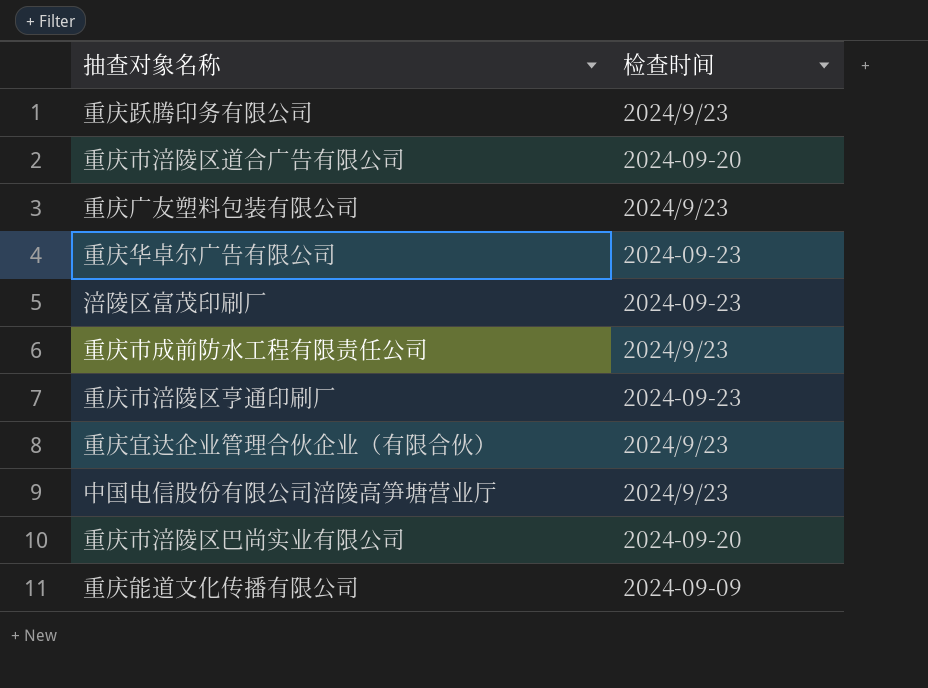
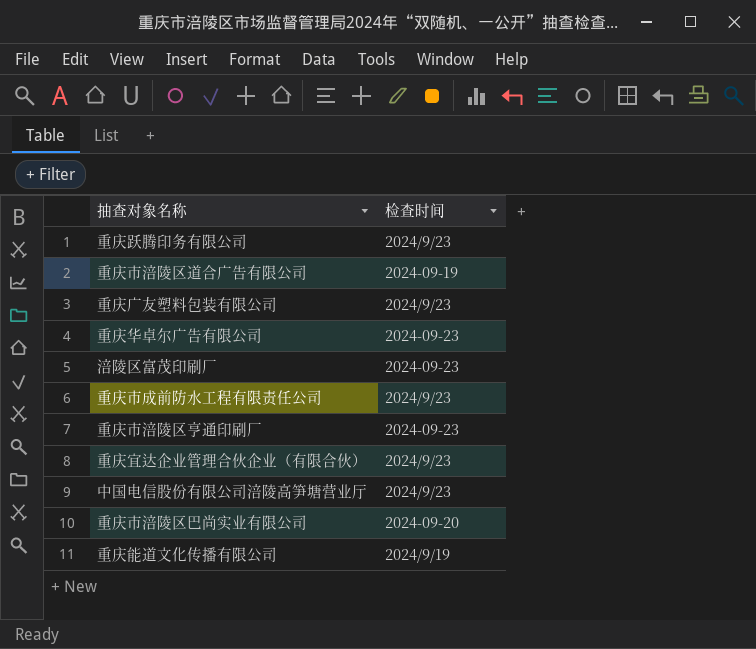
重庆市涪陵区道合广告有限公司 | 检查时间: 2024-09-20 -> 2024-09-19
重庆能道文化传播有限公司 | 检查时间: 2024-09-09 -> 2024/9/19

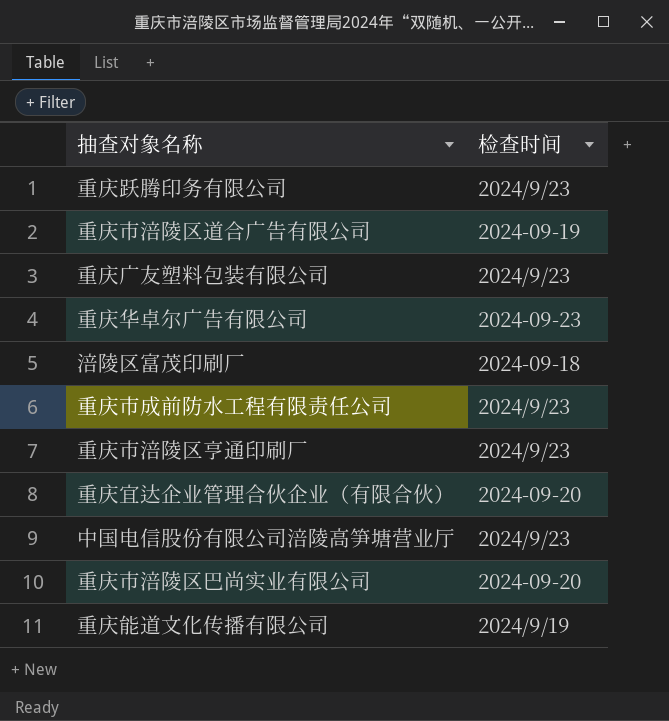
涪陵区富茂印刷厂 | 检查时间: 2024-09-23 -> 2024-09-18
重庆市涪陵区亨通印刷厂 | 检查时间: 2024-09-23 -> 2024/9/23
重庆宜达企业管理合伙企业（有限合伙） | 检查时间: 2024/9/23 -> 2024-09-20

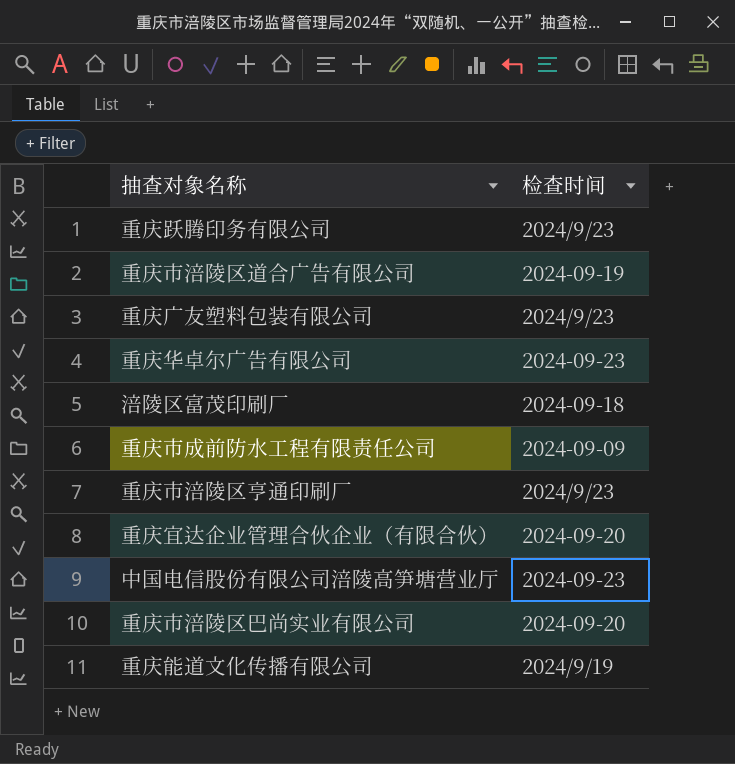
重庆市成前防水工程有限责任公司 | 检查时间: 2024/9/23 -> 2024-09-09
中国电信股份有限公司涪陵高笋塘营业厅 | 检查时间: 2024/9/23 -> 2024-09-23

